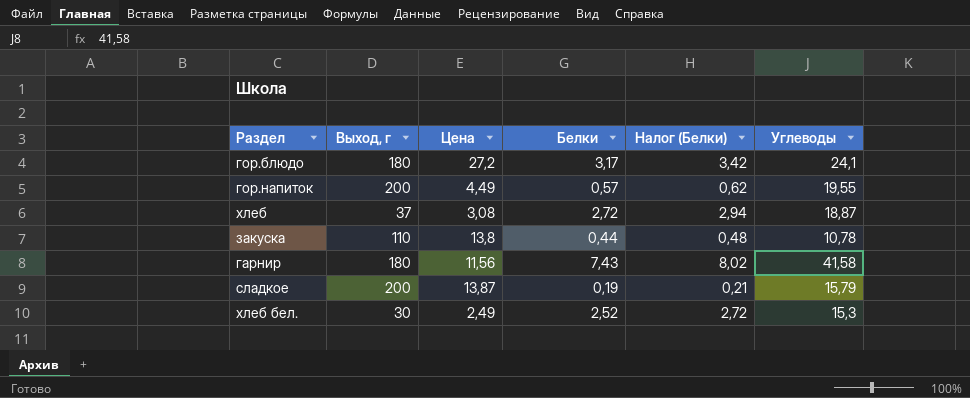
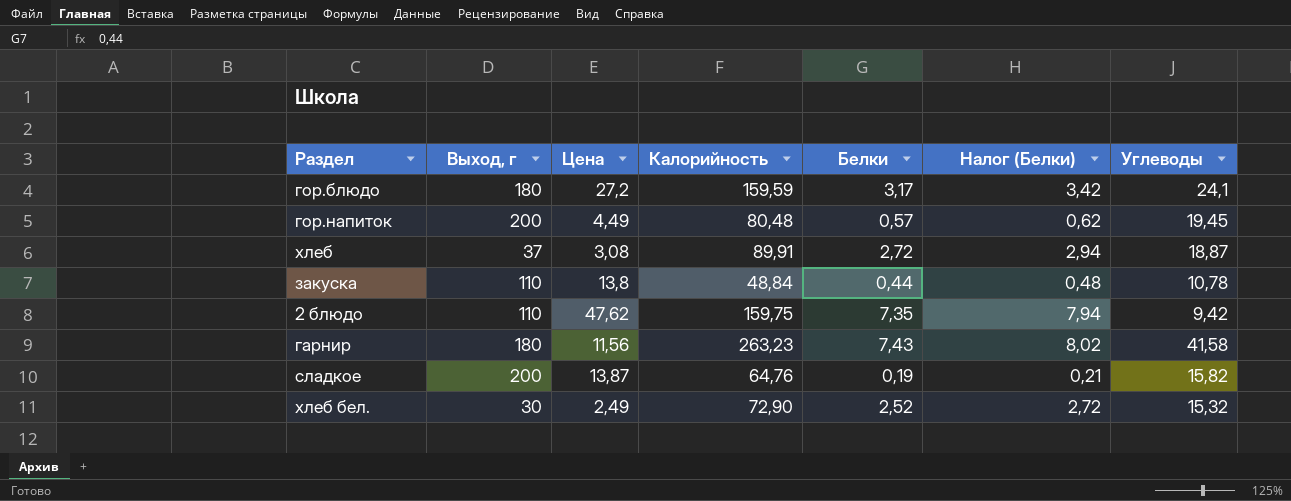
column Калорийность | position: none -> 4
гор.напиток | Углеводы: 19,55 -> 19,45
row 2 блюдо: none -> 110 | 47,62 | 159,75 | 7,35 | 7,94 | 9,42
сладкое | Углеводы: 15,79 -> 15,82
хлеб бел. | Углеводы: 15,3 -> 15,32

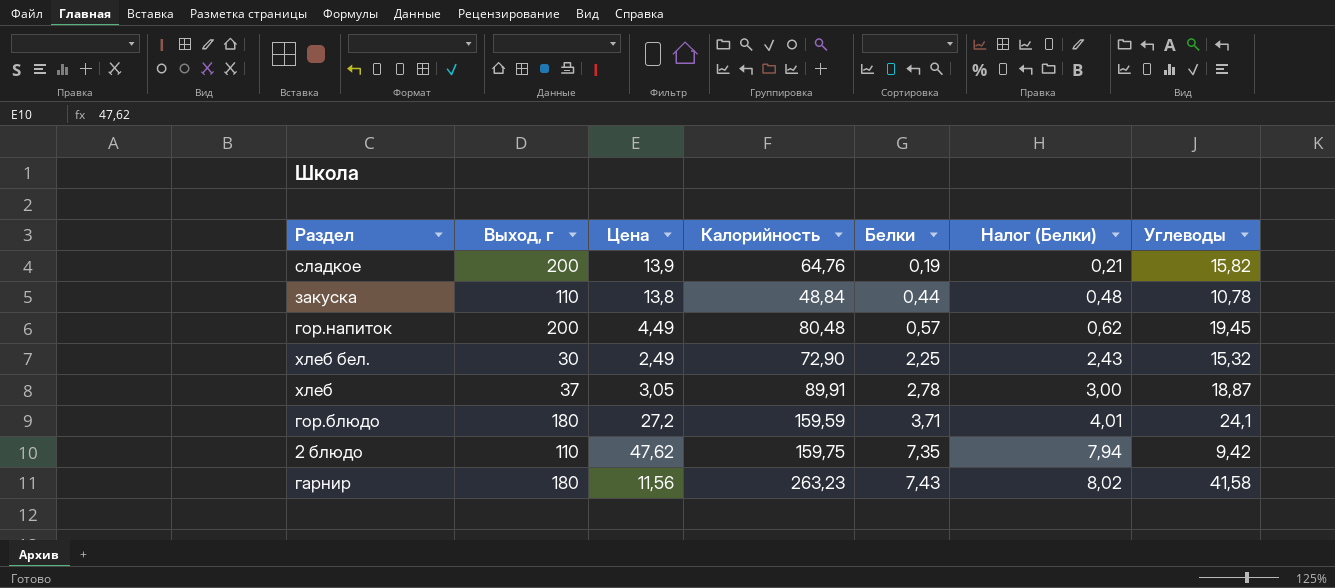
row order: none -> Белки ascending
сладкое | Цена: 13,87 -> 13,9
хлеб бел. | Белки: 2,52 -> 2,25
хлеб бел. | Налог (Белки): 2,72 -> 2,43
хлеб | Цена: 3,08 -> 3,05
хлеб | Белки: 2,72 -> 2,78
хлеб | Налог (Белки): 2,94 -> 3,00
гор.блюдо | Белки: 3,17 -> 3,71
гор.блюдо | Налог (Белки): 3,42 -> 4,01

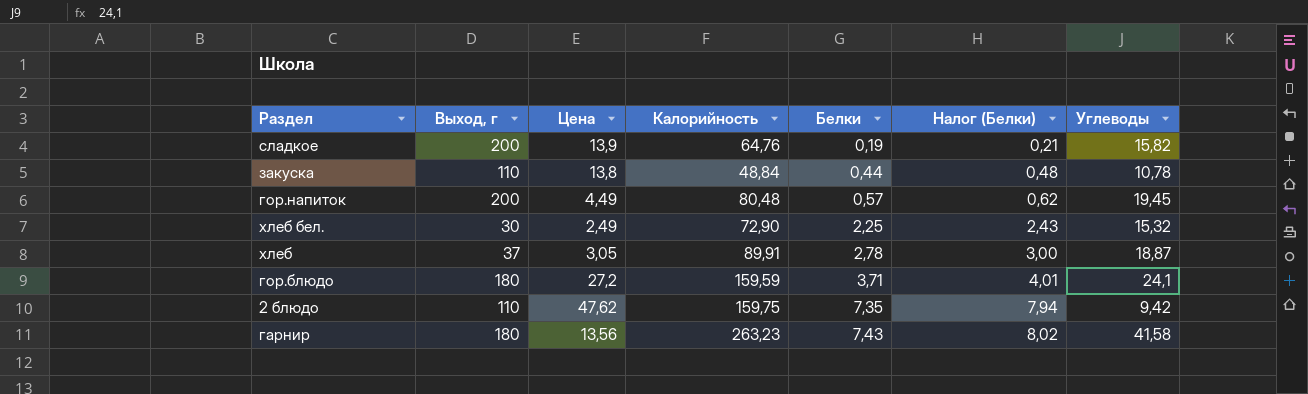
гарнир | Цена: 11,56 -> 13,56

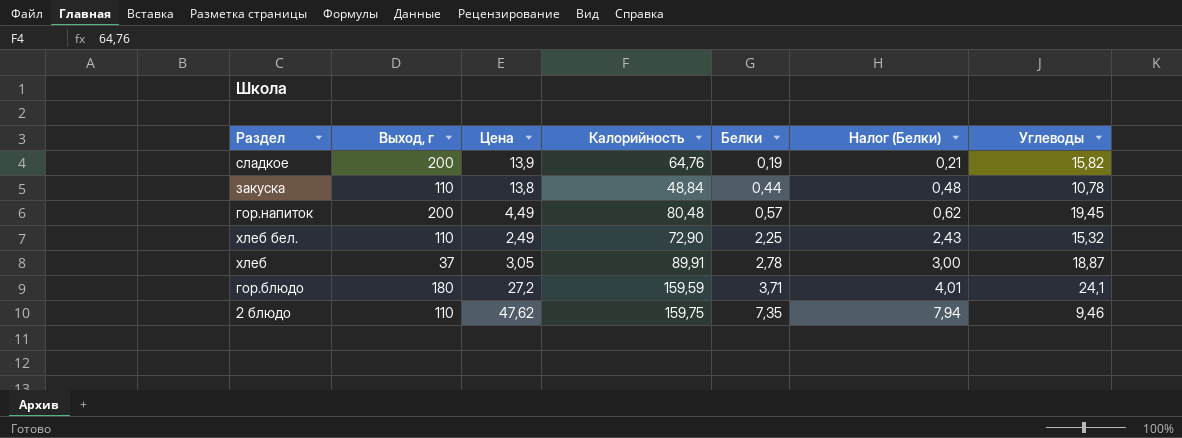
row гарнир: 180 | 13,56 | 263,23 | 7,43 | 8,02 | 41,58 -> none
хлеб бел. | Выход, г: 30 -> 110
2 блюдо | Углеводы: 9,42 -> 9,46

